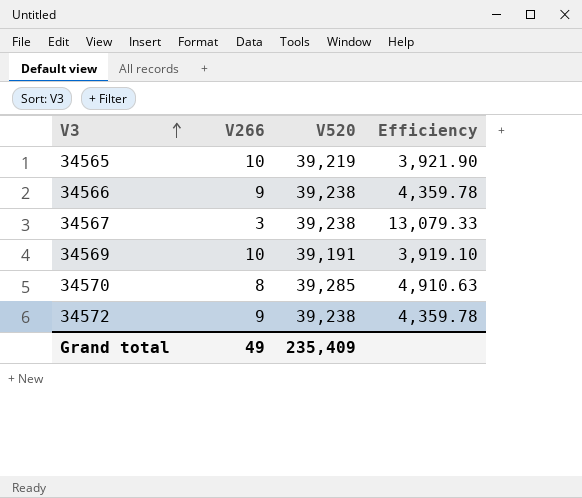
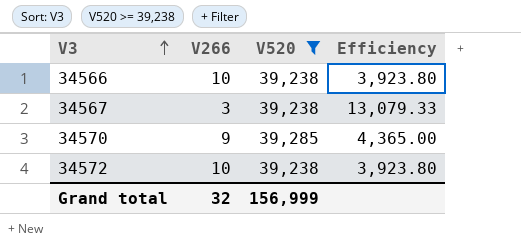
filter: none -> V520 >= 39,238
34566 | V266: 9 -> 10
34566 | Efficiency: 4,359.78 -> 3,923.80
34570 | V266: 8 -> 9
34570 | Efficiency: 4,910.63 -> 4,365.00
34572 | V266: 9 -> 10
34572 | Efficiency: 4,359.78 -> 3,923.80
Grand total | V266: 49 -> 32
Grand total | V520: 235,409 -> 156,999

